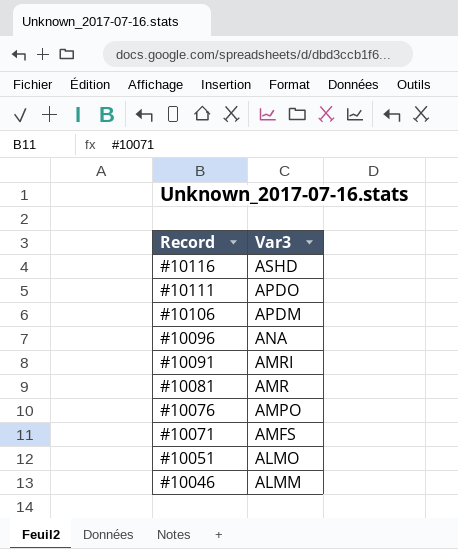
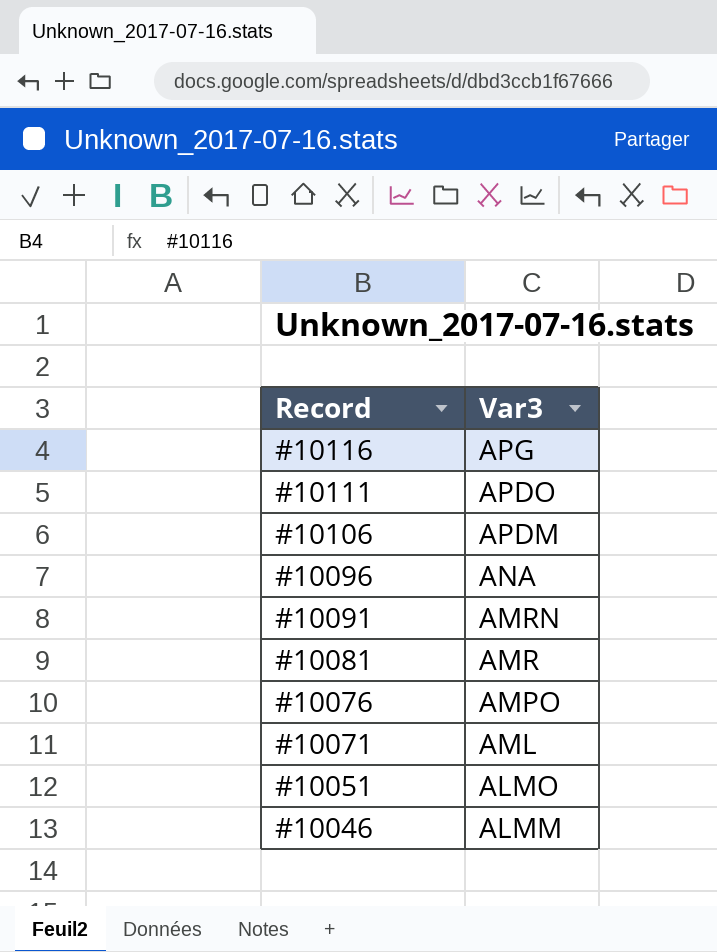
#10116 | Var3: ASHD -> APG
#10091 | Var3: AMRI -> AMRN
#10071 | Var3: AMFS -> AML

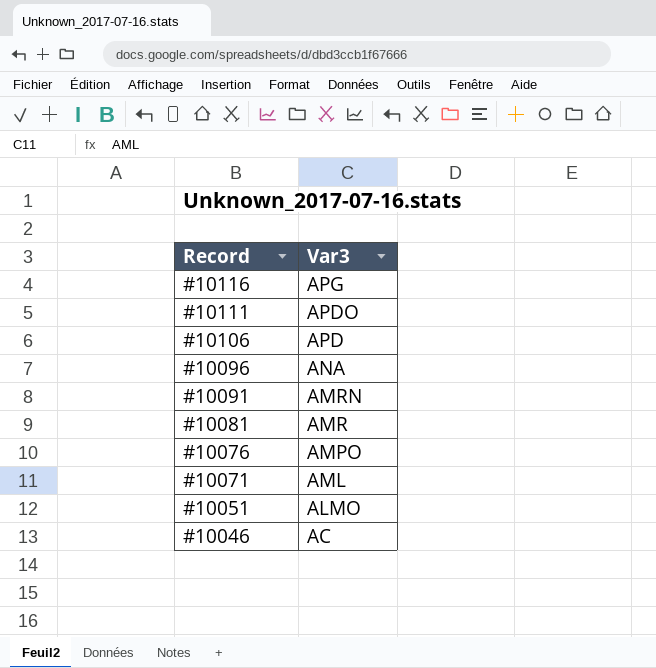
#10106 | Var3: APDM -> APD
#10046 | Var3: ALMM -> AC

